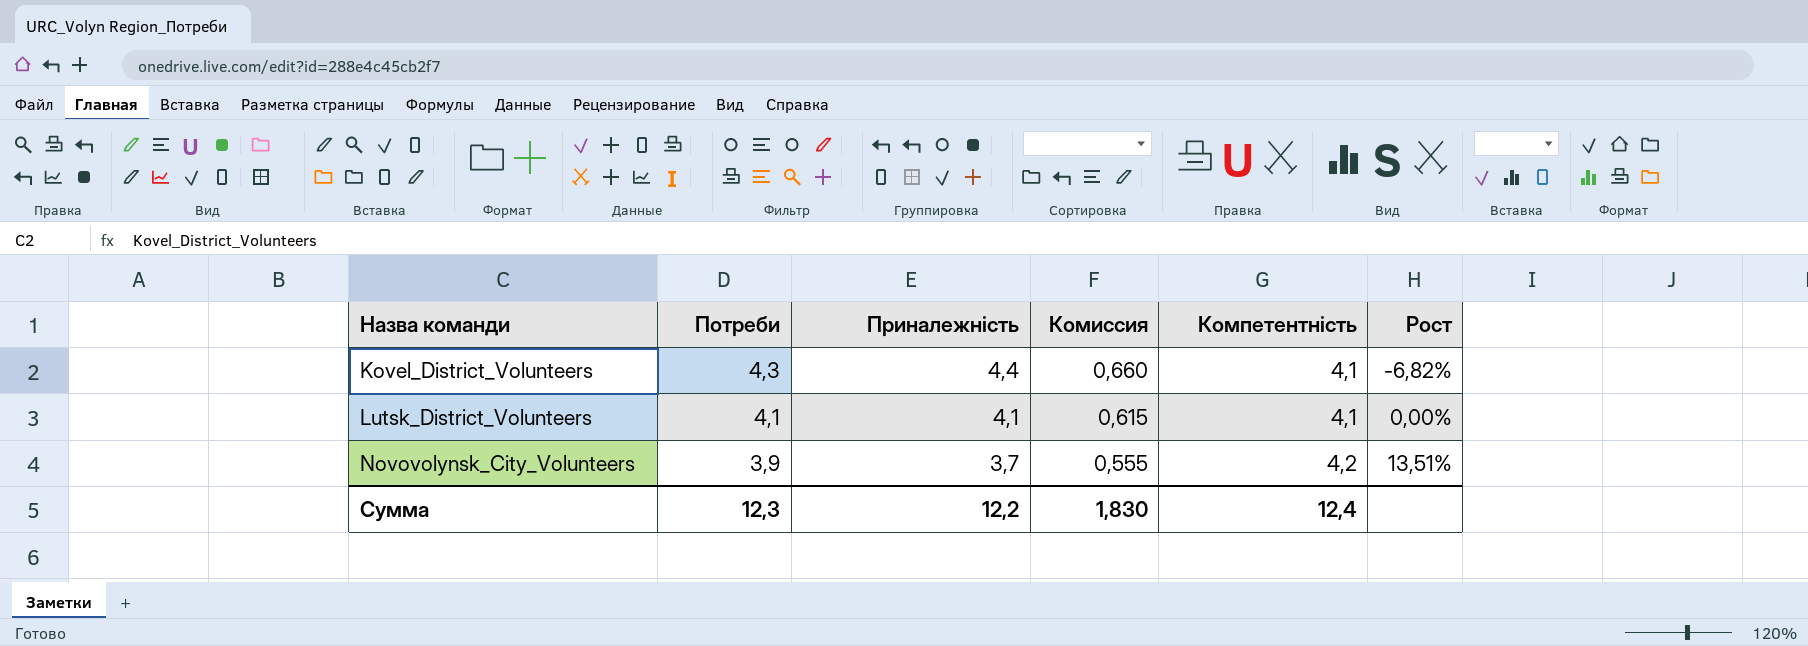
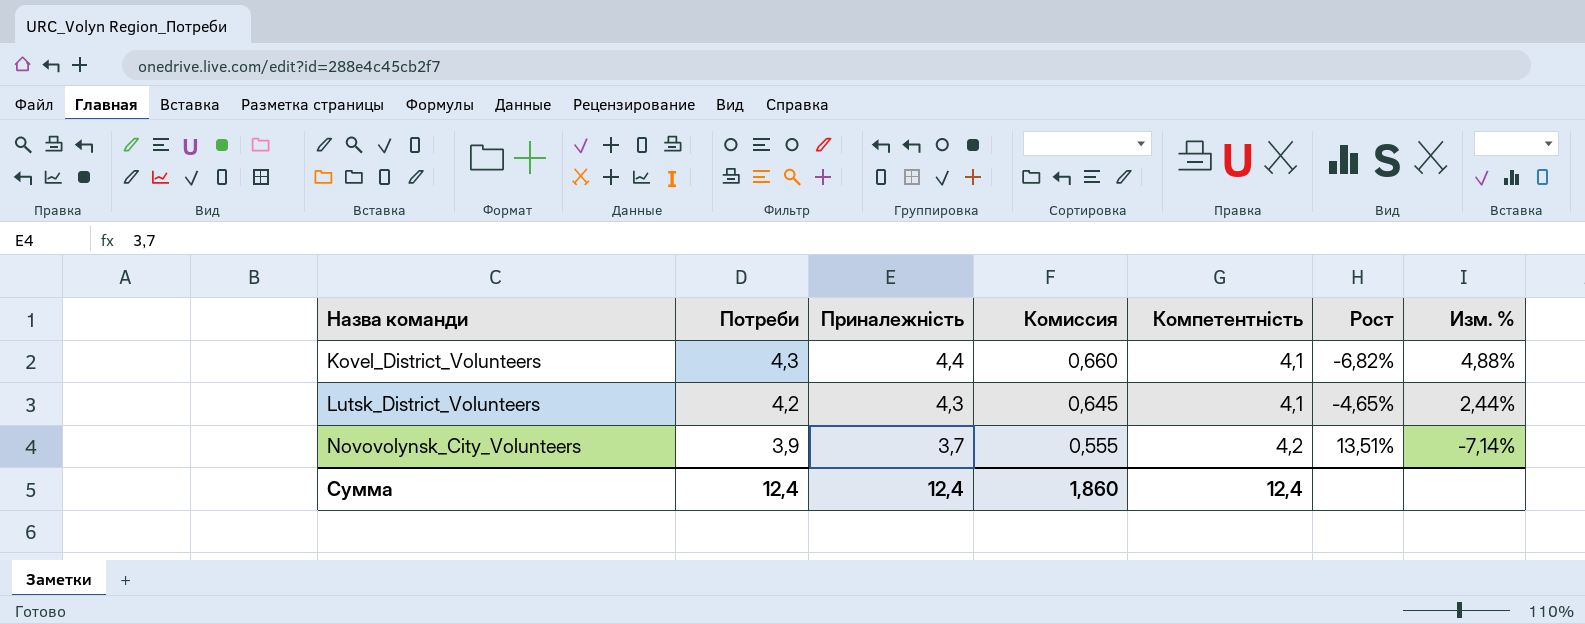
column Изм. % | formula: none -> ([Потреби] - [Компетентність]) / [Компетентність]
Lutsk_District_Volunteers | Потреби: 4,1 -> 4,2
Lutsk_District_Volunteers | Приналежність: 4,1 -> 4,3
Lutsk_District_Volunteers | Комиссия: 0,615 -> 0,645
Lutsk_District_Volunteers | Рост: 0,00% -> -4,65%
Сумма | Потреби: 12,3 -> 12,4
Сумма | Приналежність: 12,2 -> 12,4
Сумма | Комиссия: 1,830 -> 1,860

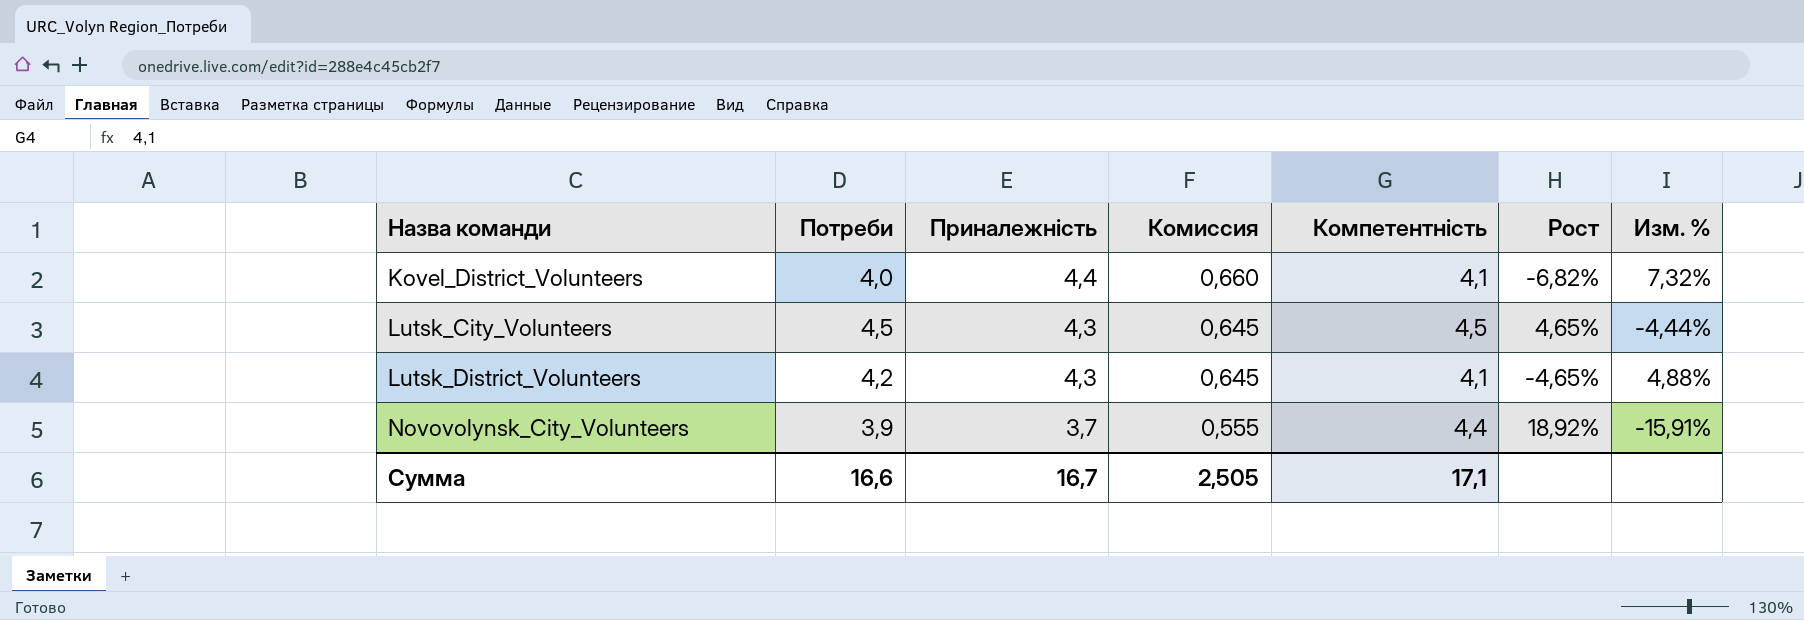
column Изм. % | formula: ([Потреби] - [Компетентність]) / [Компетентність] -> ([Приналежність] - [Компетентність]) / [Компетентність]
Kovel_District_Volunteers | Потреби: 4,3 -> 4,0
row Lutsk_City_Volunteers: none -> 4,5 | 4,3 | 0,645 | 4,5 | 4,65% | -4,44%
Novovolynsk_City_Volunteers | Компетентність: 4,2 -> 4,4
Novovolynsk_City_Volunteers | Рост: 13,51% -> 18,92%
Сумма | Потреби: 12,4 -> 16,6
Сумма | Приналежність: 12,4 -> 16,7
Сумма | Комиссия: 1,860 -> 2,505
Сумма | Компетентність: 12,4 -> 17,1

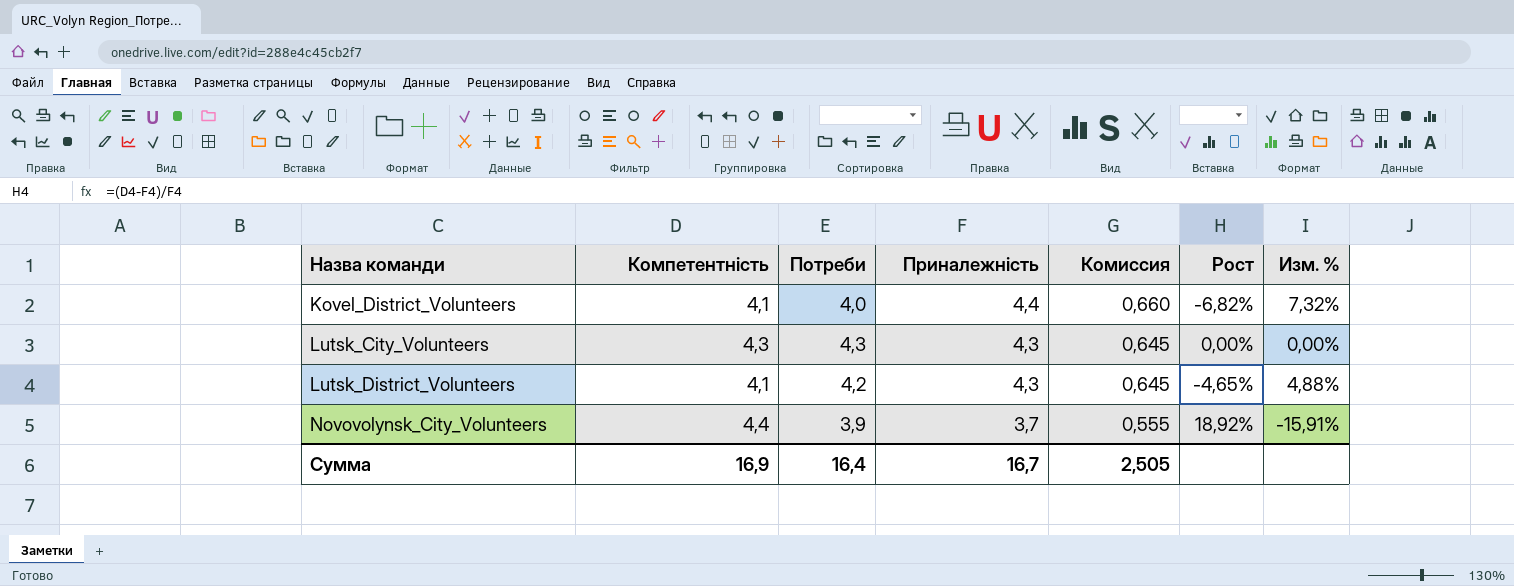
column Компетентність | position: 5 -> 2
Lutsk_City_Volunteers | Компетентність: 4,5 -> 4,3
Lutsk_City_Volunteers | Потреби: 4,5 -> 4,3
Lutsk_City_Volunteers | Рост: 4,65% -> 0,00%
Lutsk_City_Volunteers | Изм. %: -4,44% -> 0,00%
Сумма | Компетентність: 17,1 -> 16,9
Сумма | Потреби: 16,6 -> 16,4

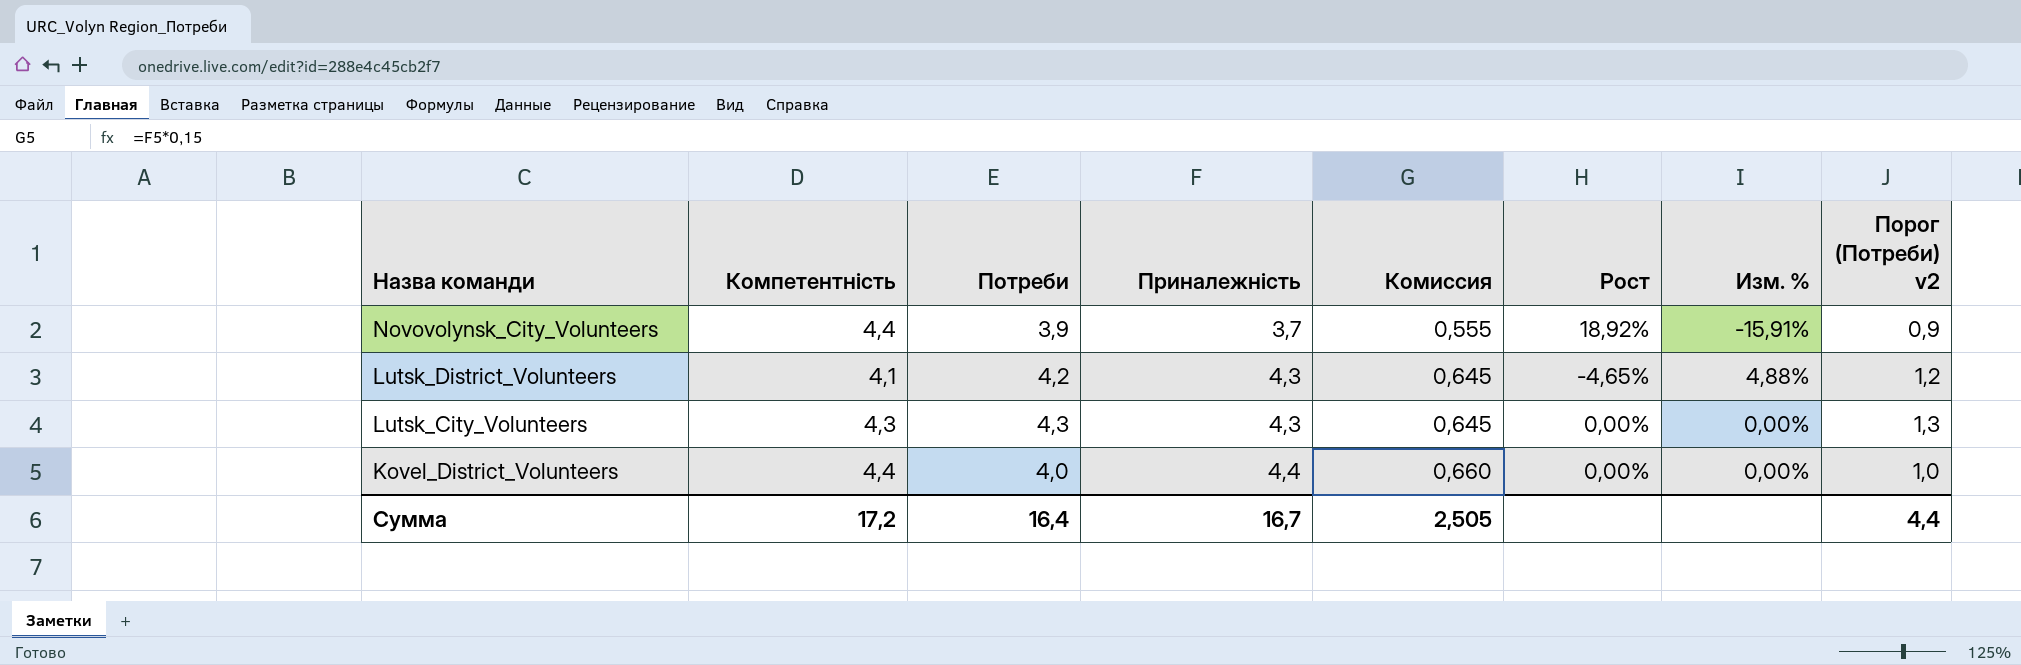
row order: Назва команди ascending -> Назва команди descending
column Порог (Потреби) v2 | formula: none -> [Потреби] - 3
Kovel_District_Volunteers | Компетентність: 4,1 -> 4,4
Kovel_District_Volunteers | Рост: -6,82% -> 0,00%
Kovel_District_Volunteers | Изм. %: 7,32% -> 0,00%
Сумма | Компетентність: 16,9 -> 17,2

